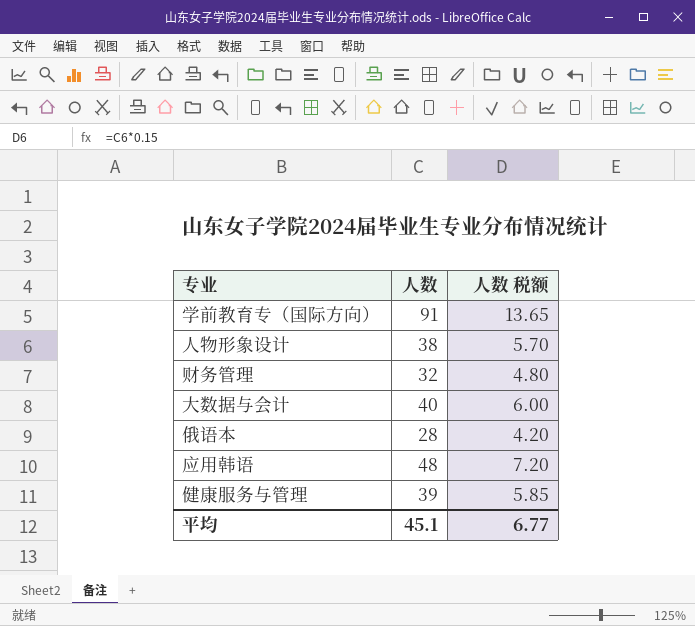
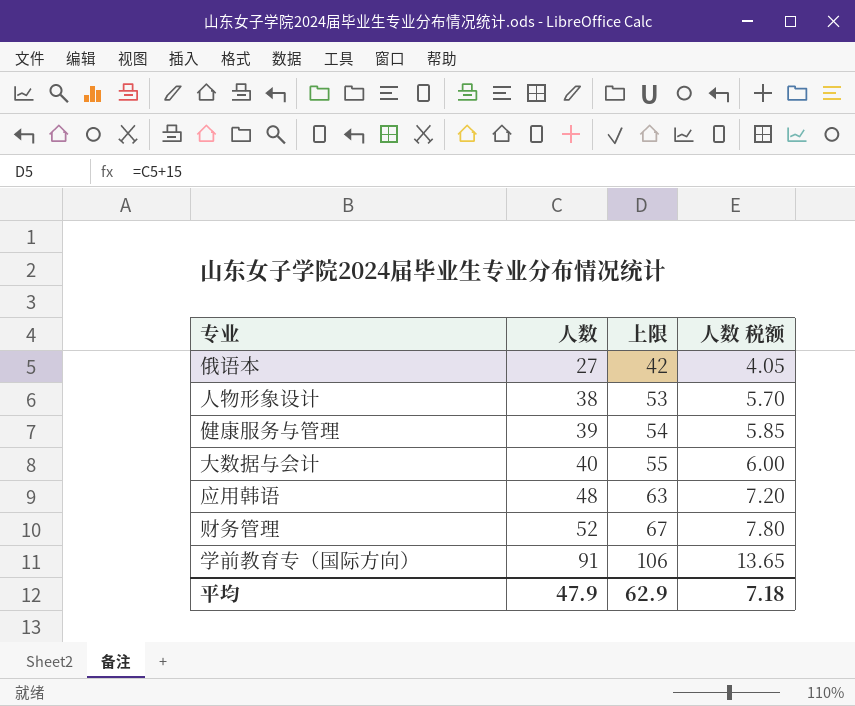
row order: none -> 人数 ascending
column 上限 | formula: none -> [人数] + 15
俄语本 | 人数: 28 -> 27
俄语本 | 人数 税额: 4.20 -> 4.05
财务管理 | 人数: 32 -> 52
财务管理 | 人数 税额: 4.80 -> 7.80
平均 | 人数: 45.1 -> 47.9
平均 | 人数 税额: 6.77 -> 7.18

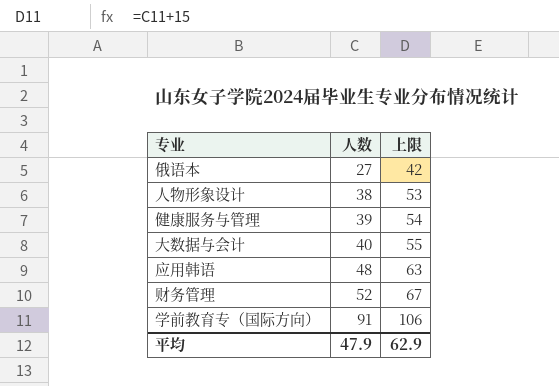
column 人数 税额 | formula: [人数] * 0.15 -> none

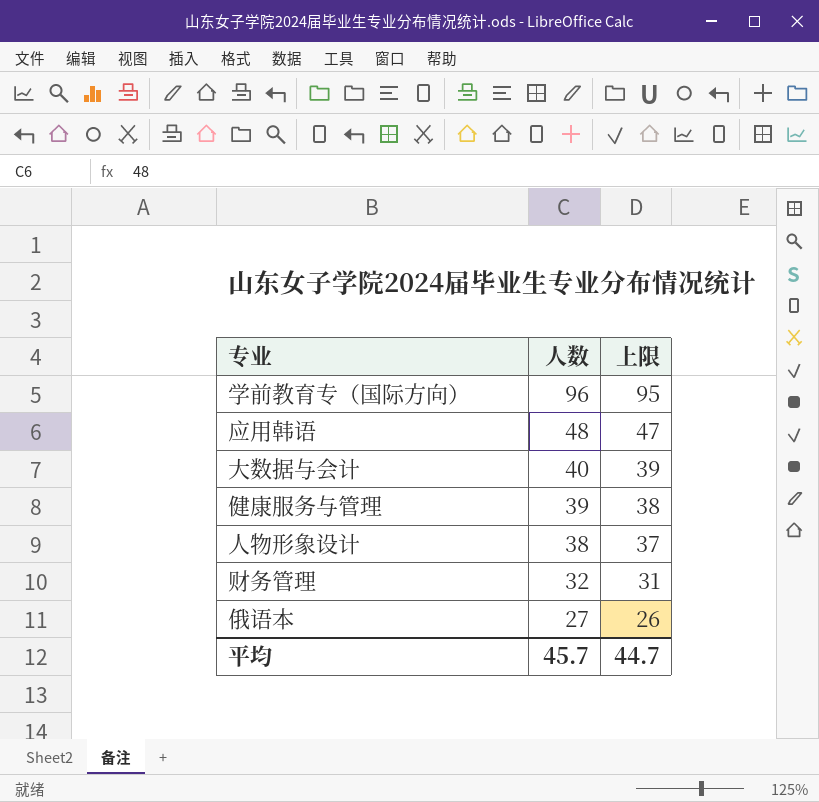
row order: 人数 ascending -> 人数 descending
column 上限 | formula: [人数] + 15 -> [人数] - 1
学前教育专（国际方向） | 人数: 91 -> 96
财务管理 | 人数: 52 -> 32
平均 | 人数: 47.9 -> 45.7
平均 | 上限: 62.9 -> 44.7

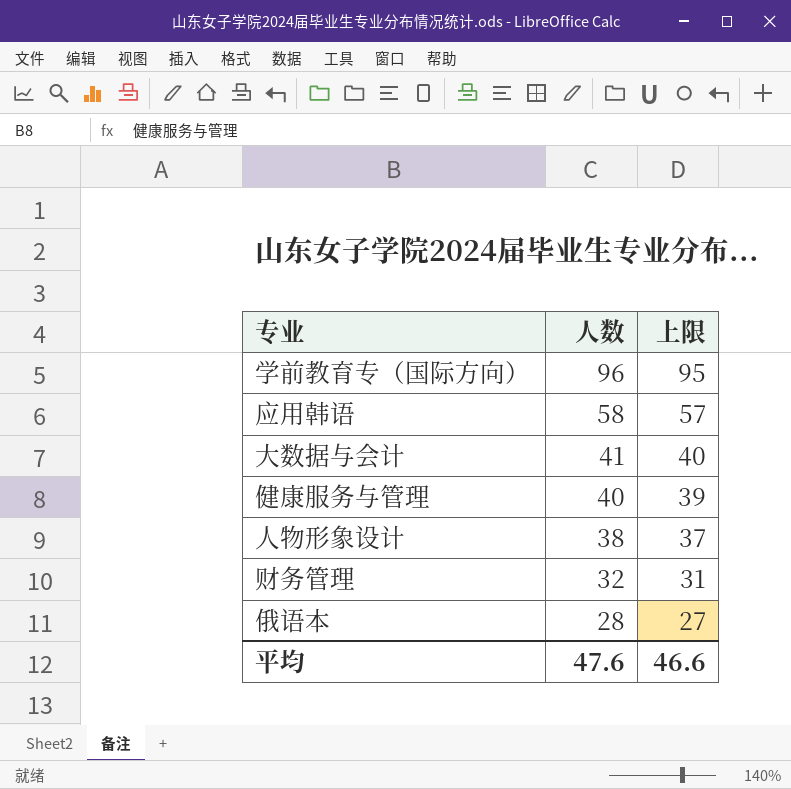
应用韩语 | 人数: 48 -> 58
应用韩语 | 上限: 47 -> 57
大数据与会计 | 人数: 40 -> 41
大数据与会计 | 上限: 39 -> 40
健康服务与管理 | 人数: 39 -> 40
健康服务与管理 | 上限: 38 -> 39
俄语本 | 人数: 27 -> 28
俄语本 | 上限: 26 -> 27
平均 | 人数: 45.7 -> 47.6
平均 | 上限: 44.7 -> 46.6

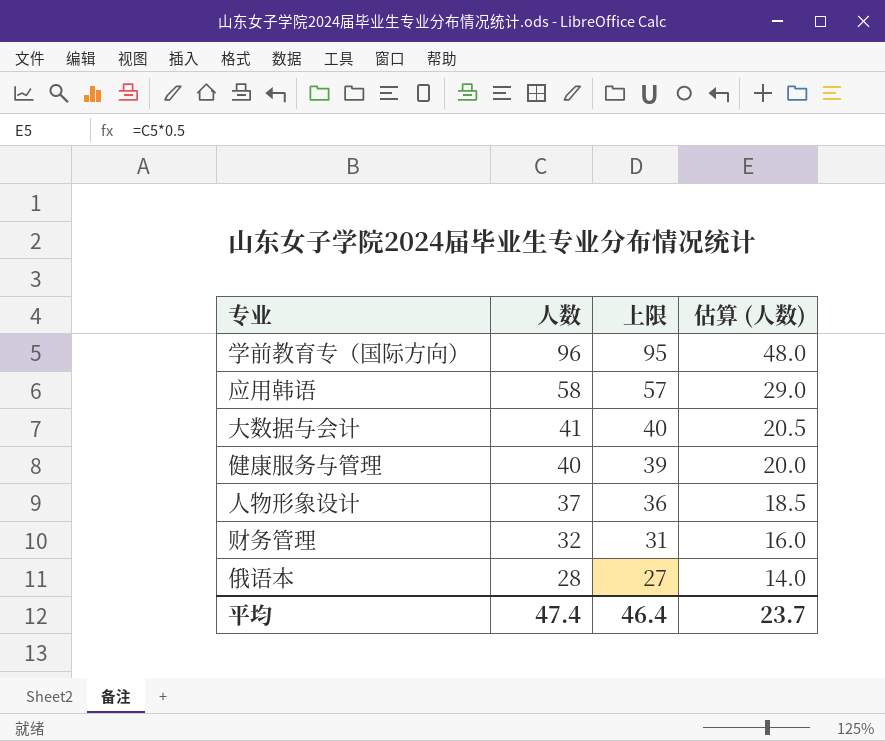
column 估算 (人数) | formula: none -> [人数] * 0.5
人物形象设计 | 人数: 38 -> 37
人物形象设计 | 上限: 37 -> 36
平均 | 人数: 47.6 -> 47.4
平均 | 上限: 46.6 -> 46.4

